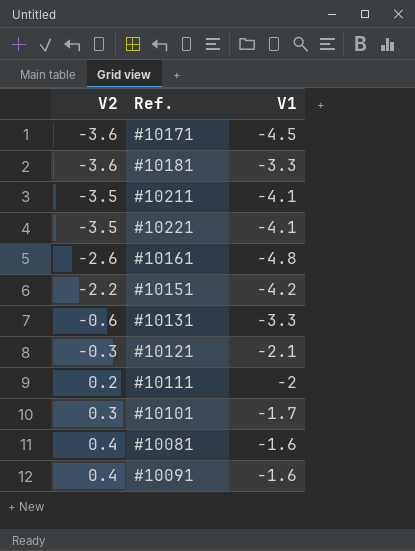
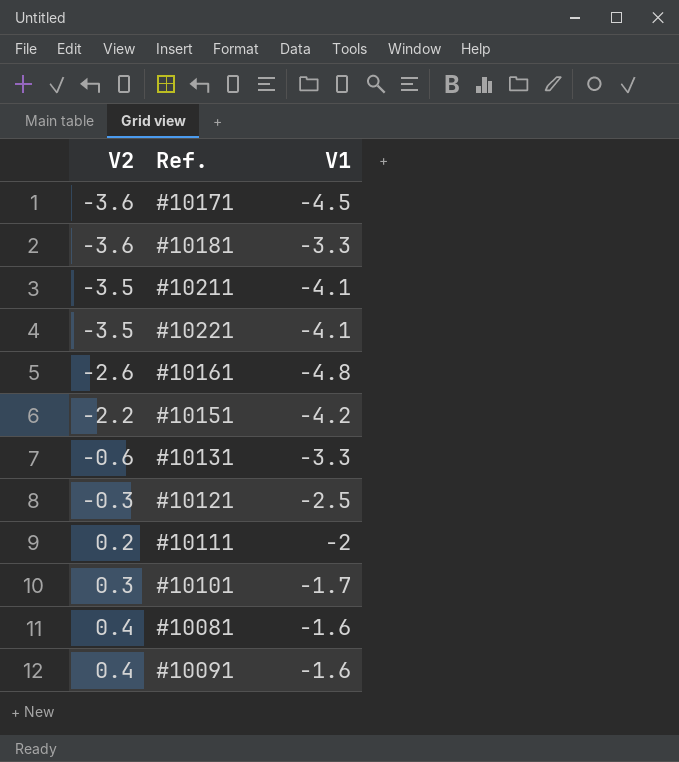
#10121 | V1: -2.1 -> -2.5

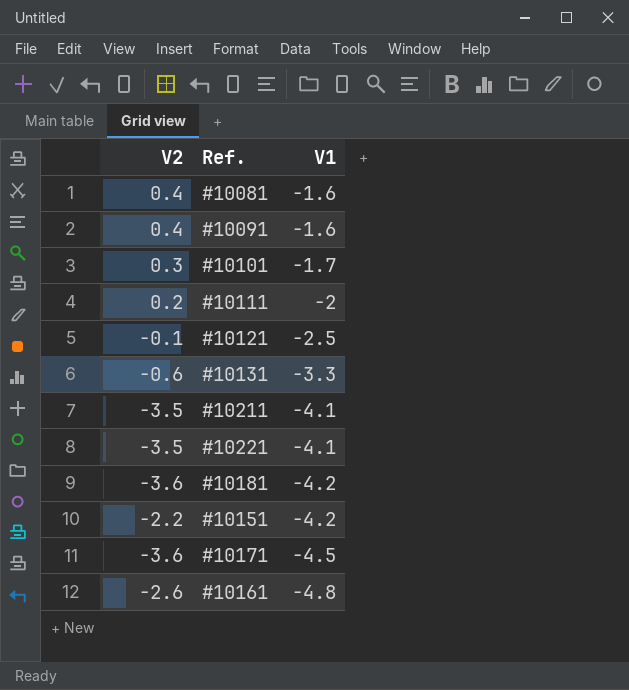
row order: V2 ascending -> V1 descending
#10121 | V2: -0.3 -> -0.1
#10181 | V1: -3.3 -> -4.2

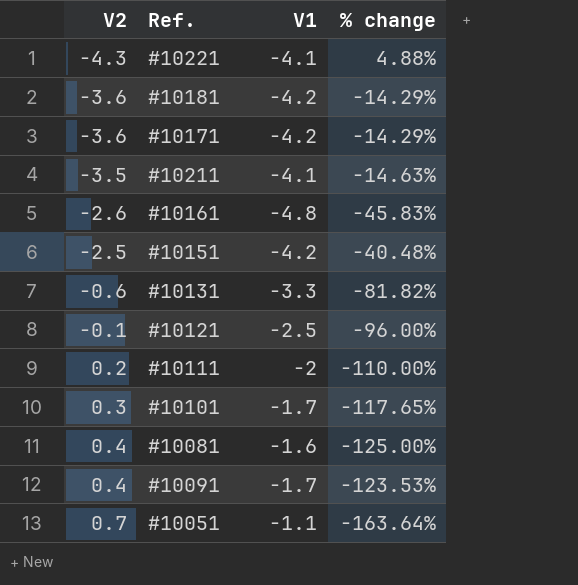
row order: V1 descending -> V2 ascending
column % change | formula: none -> ([V2] - [V1]) / [V1]
#10221 | V2: -3.5 -> -4.3
#10171 | V1: -4.5 -> -4.2
#10151 | V2: -2.2 -> -2.5
#10091 | V1: -1.6 -> -1.7
row #10051: none -> 0.7 | -1.1 | -163.64%

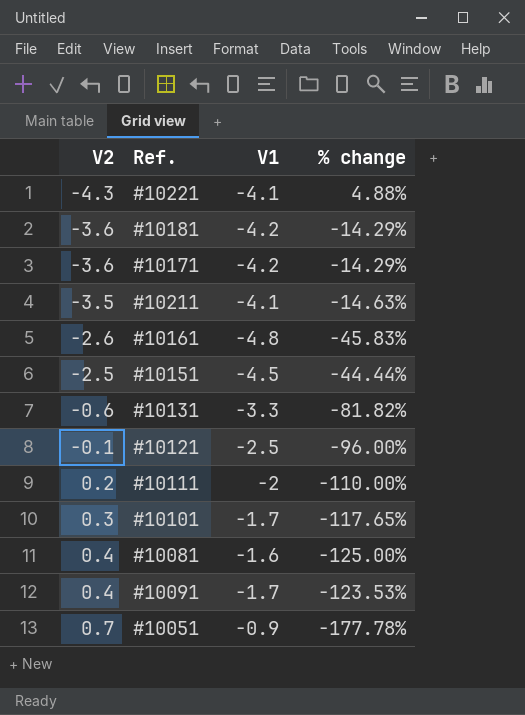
#10151 | V1: -4.2 -> -4.5
#10151 | % change: -40.48% -> -44.44%
#10051 | V1: -1.1 -> -0.9
#10051 | % change: -163.64% -> -177.78%

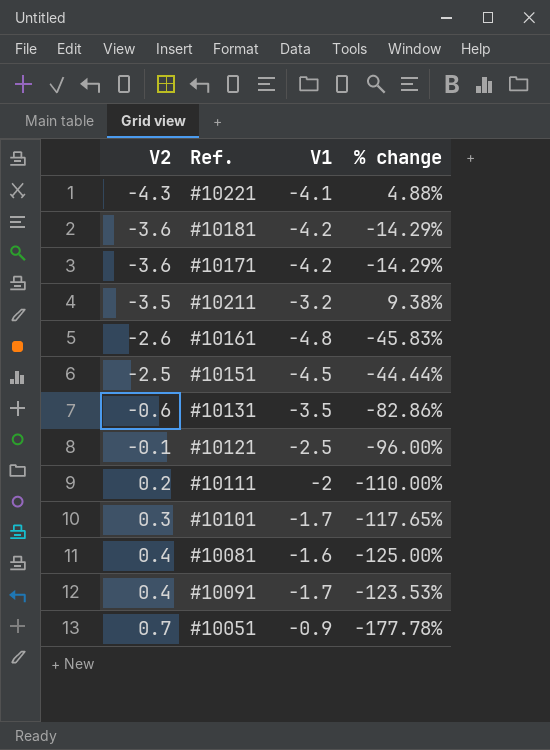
#10211 | V1: -4.1 -> -3.2
#10211 | % change: -14.63% -> 9.38%
#10131 | V1: -3.3 -> -3.5
#10131 | % change: -81.82% -> -82.86%

